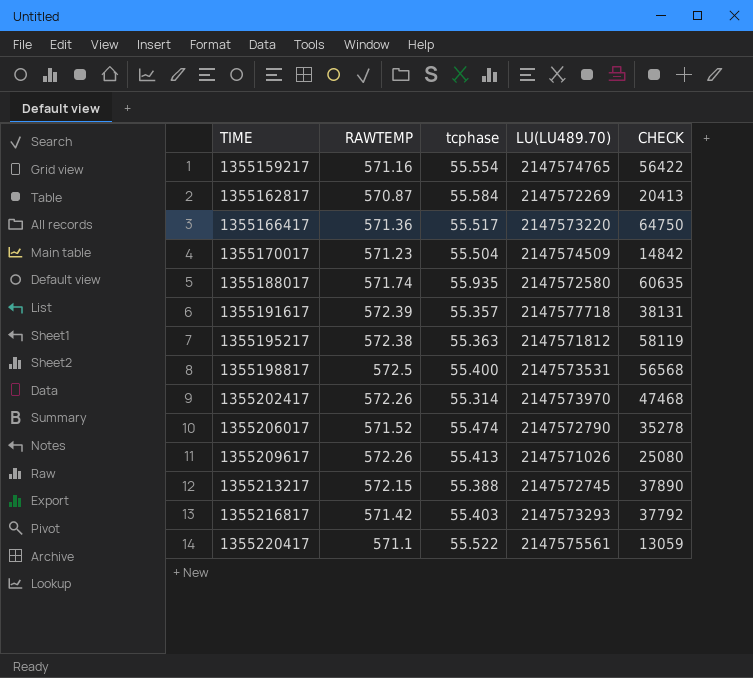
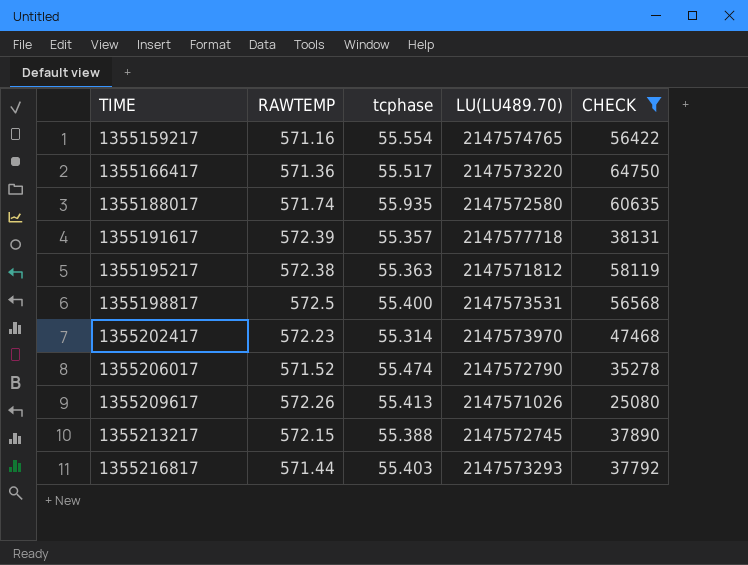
filter: none -> CHECK >= 25080
1355202417 | RAWTEMP: 572.26 -> 572.23
1355216817 | RAWTEMP: 571.42 -> 571.44

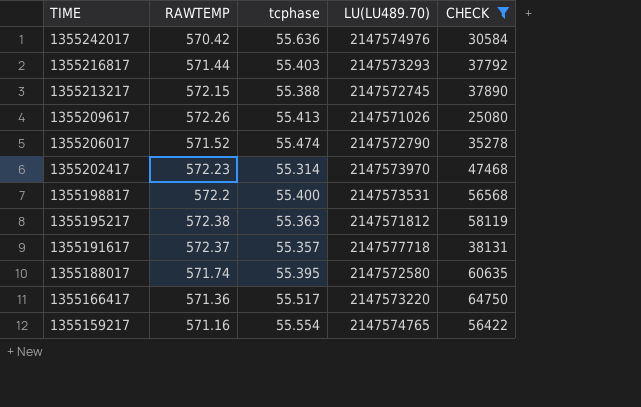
row order: TIME ascending -> TIME descending
row 1355242017: none -> 570.42 | 55.636 | 2147574976 | 30584
1355198817 | RAWTEMP: 572.5 -> 572.2
1355191617 | RAWTEMP: 572.39 -> 572.37
1355188017 | tcphase: 55.935 -> 55.395

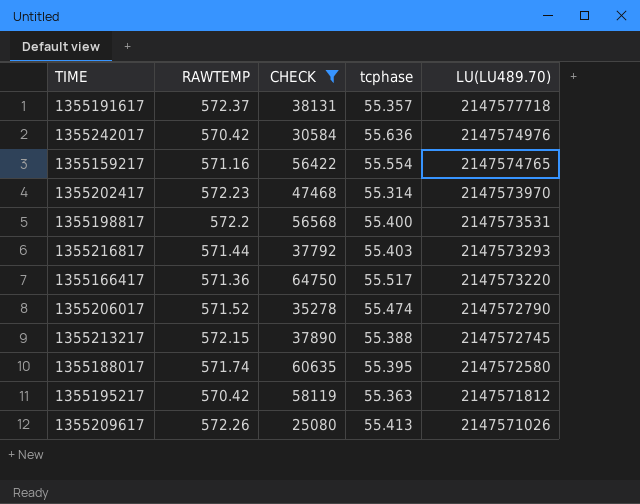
row order: TIME descending -> LU(LU489.70) descending
column CHECK | position: 5 -> 3
1355195217 | RAWTEMP: 572.38 -> 570.42

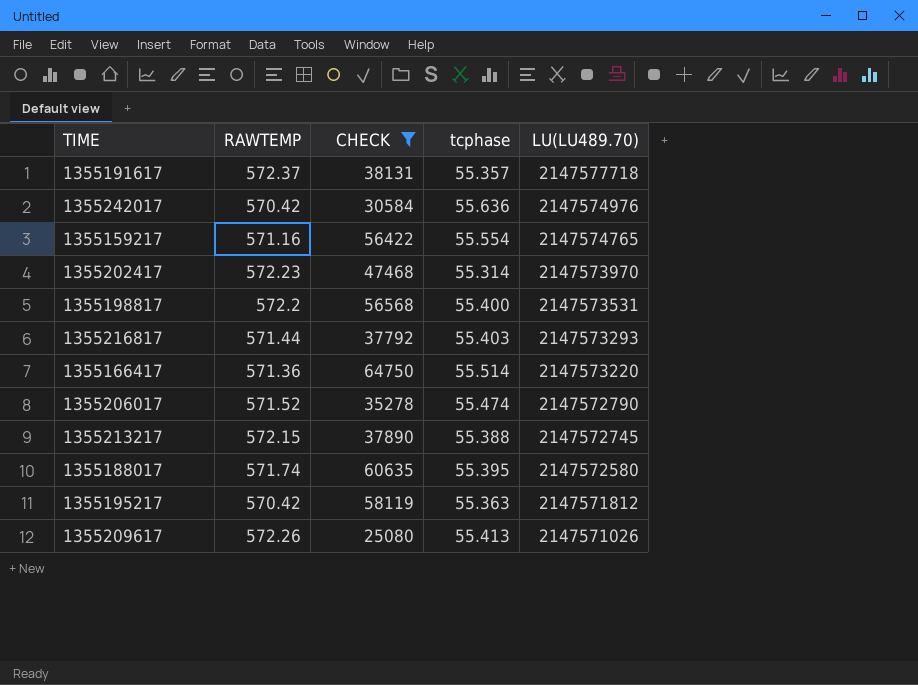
1355166417 | tcphase: 55.517 -> 55.514

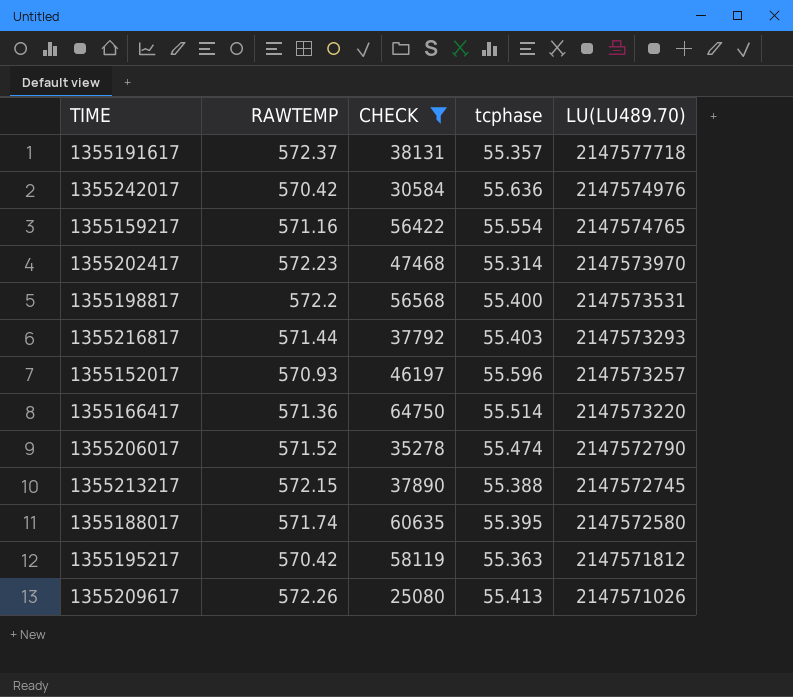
row 1355152017: none -> 570.93 | 46197 | 55.596 | 2147573257

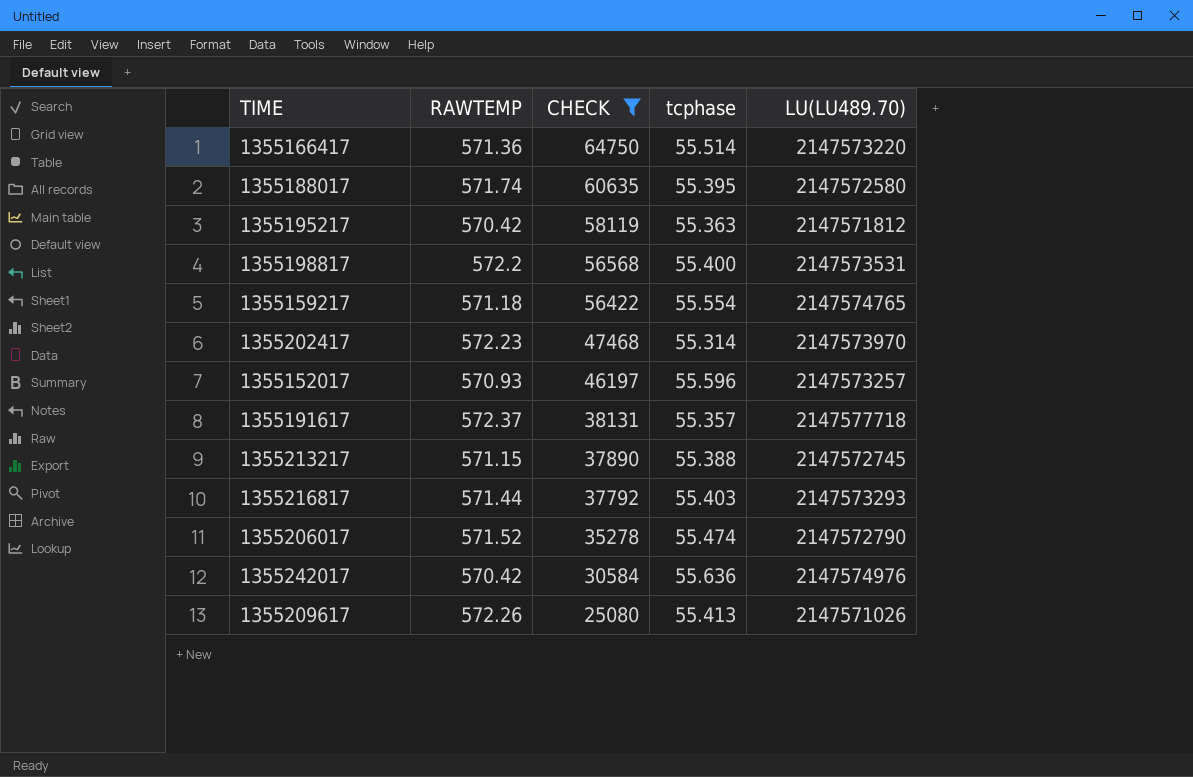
row order: LU(LU489.70) descending -> CHECK descending
1355159217 | RAWTEMP: 571.16 -> 571.18
1355213217 | RAWTEMP: 572.15 -> 571.15

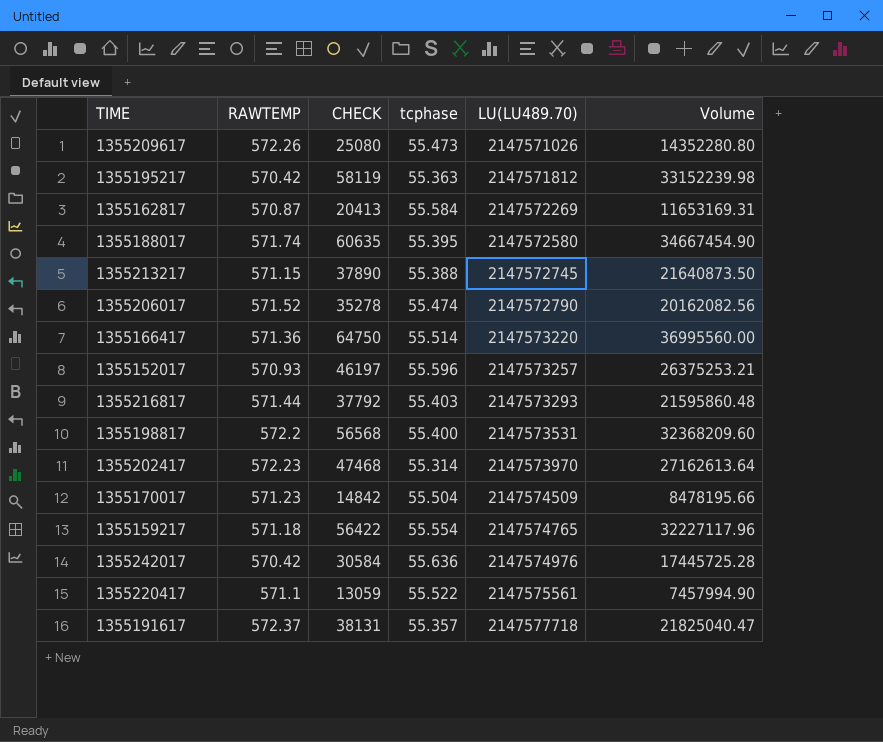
filter: CHECK >= 25080 -> none
row order: CHECK descending -> LU(LU489.70) ascending
column Volume | formula: none -> [RAWTEMP] * [CHECK]
1355209617 | tcphase: 55.413 -> 55.473

